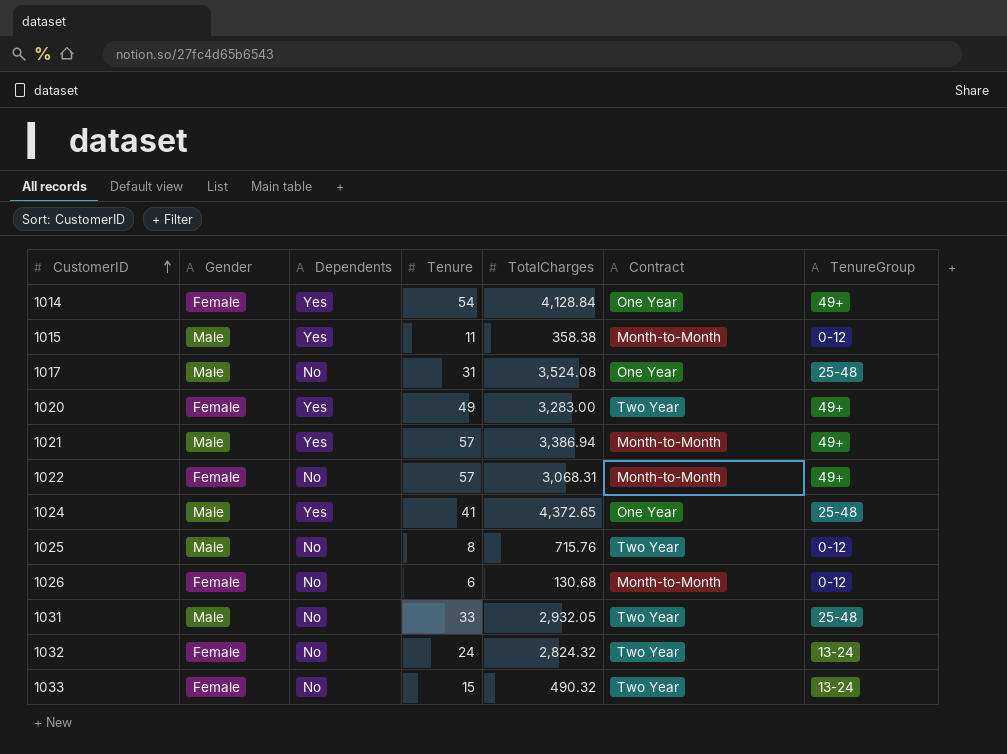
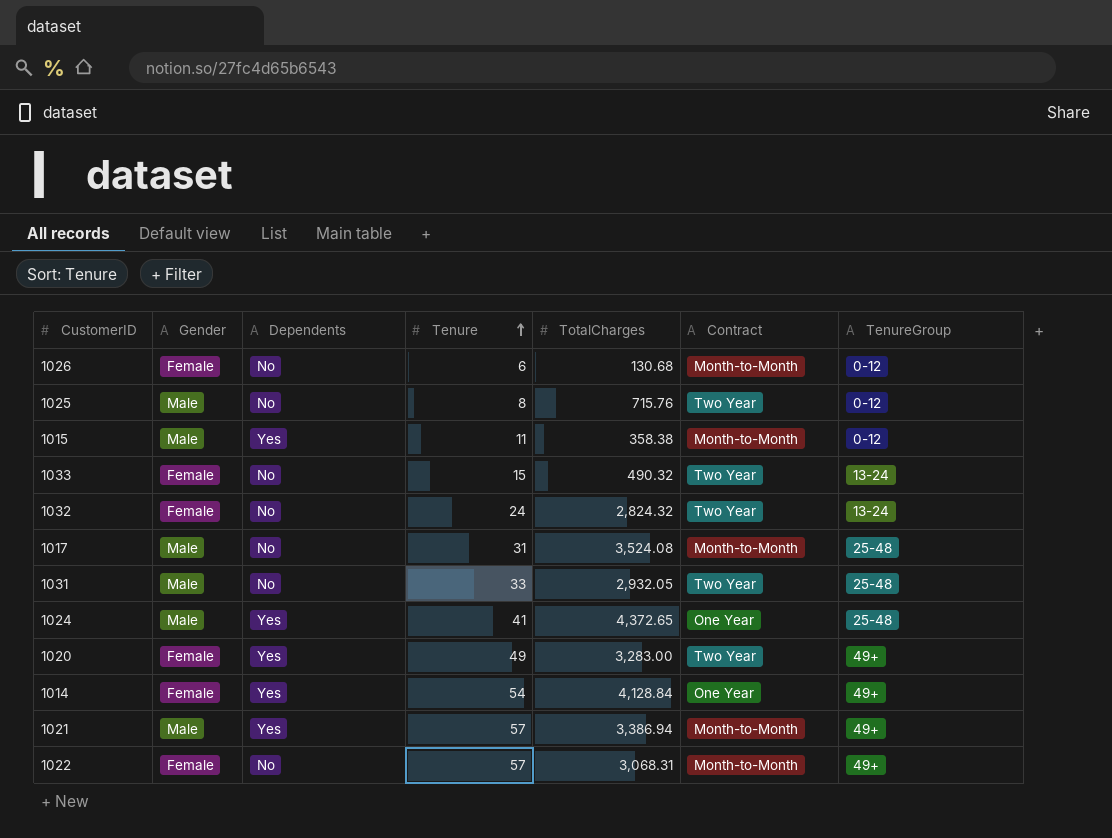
row order: CustomerID ascending -> Tenure ascending
1017 | Contract: One Year -> Month-to-Month

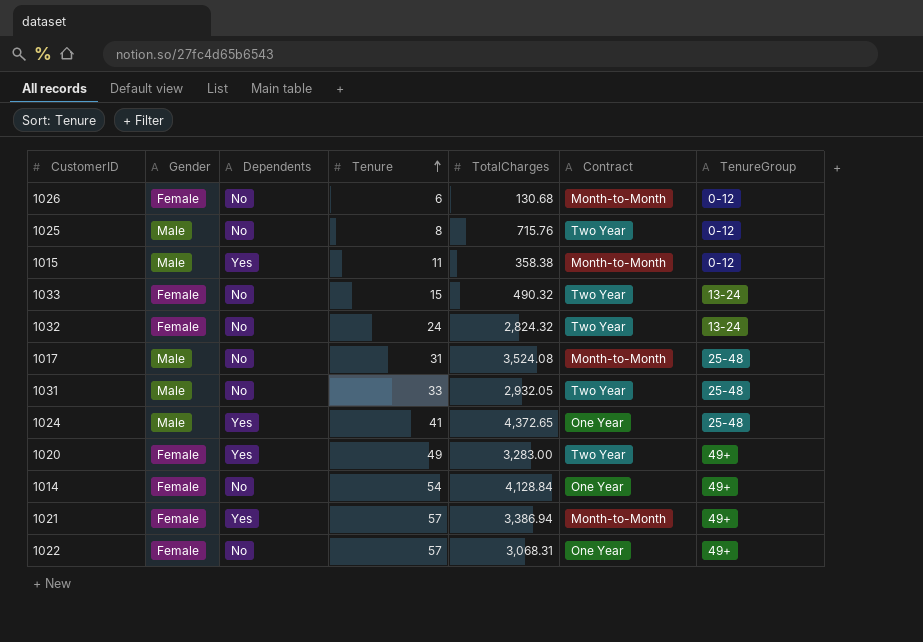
1014 | Dependents: Yes -> No
1021 | Gender: Male -> Female
1022 | Contract: Month-to-Month -> One Year

